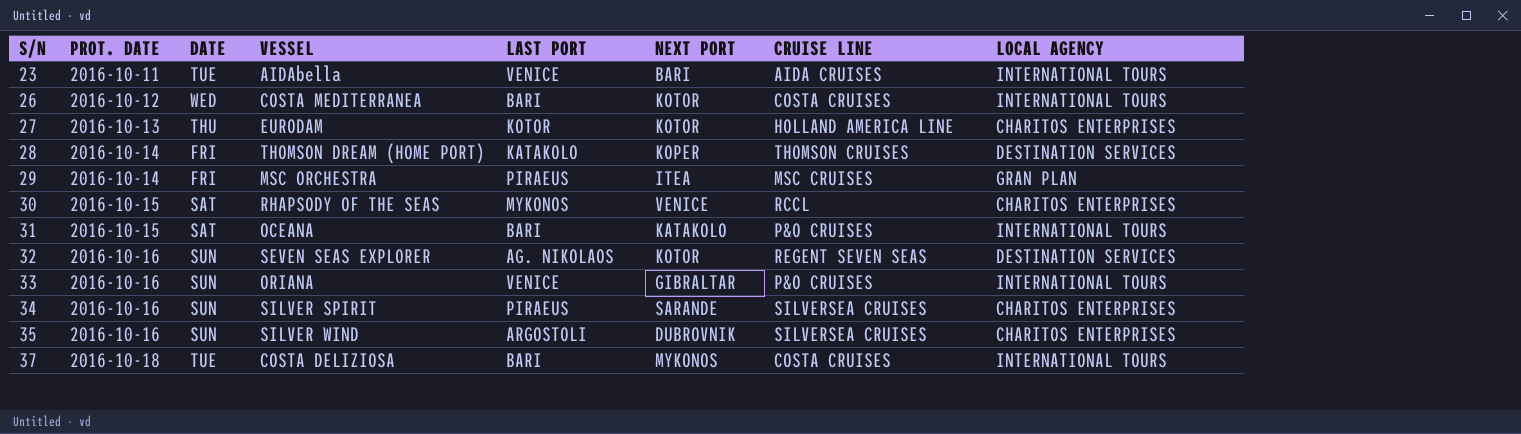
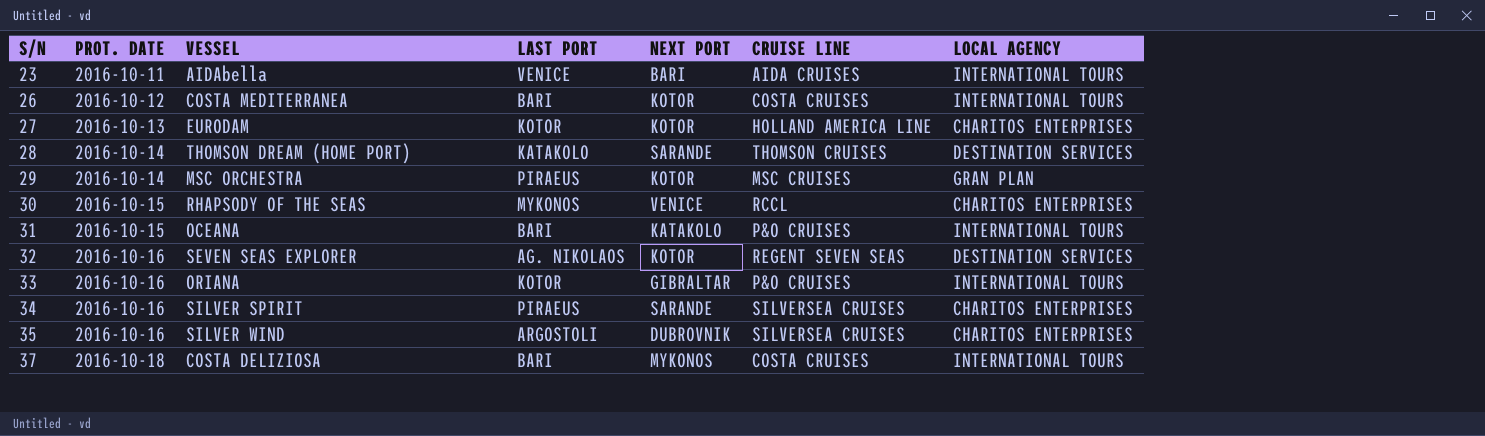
column DATE | position: 3 -> none
28 | NEXT PORT: KOPER -> SARANDE
29 | NEXT PORT: ITEA -> KOTOR
33 | LAST PORT: VENICE -> KOTOR

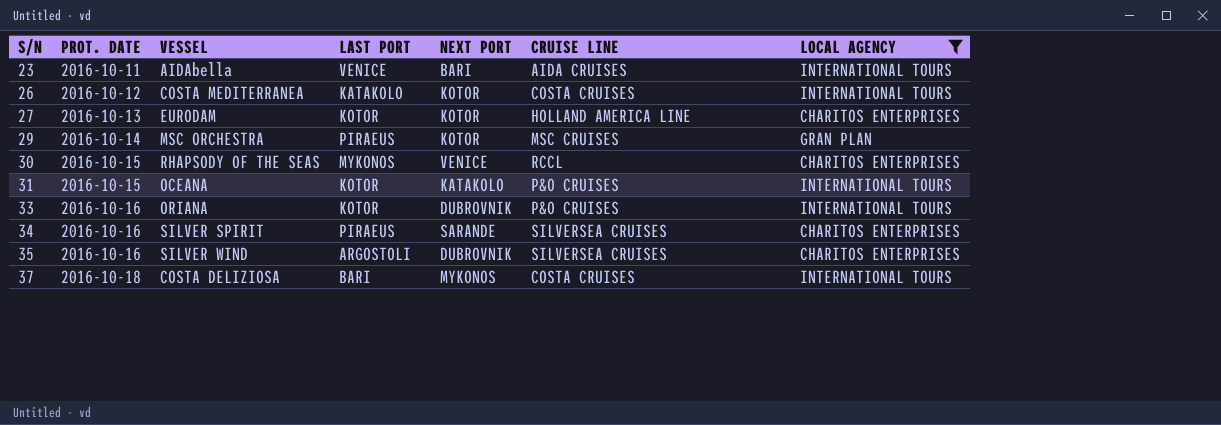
filter: none -> LOCAL AGENCY != DESTINATION SERVICES
26 | LAST PORT: BARI -> KATAKOLO
31 | LAST PORT: BARI -> KOTOR
33 | NEXT PORT: GIBRALTAR -> DUBROVNIK

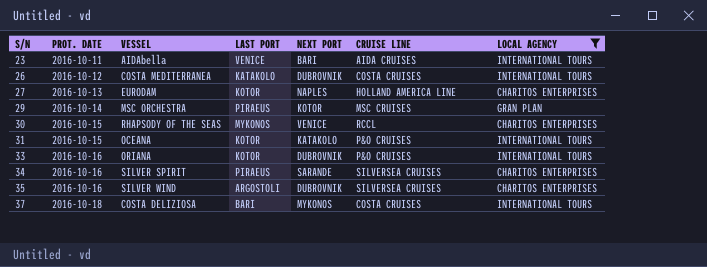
26 | NEXT PORT: KOTOR -> DUBROVNIK
27 | NEXT PORT: KOTOR -> NAPLES

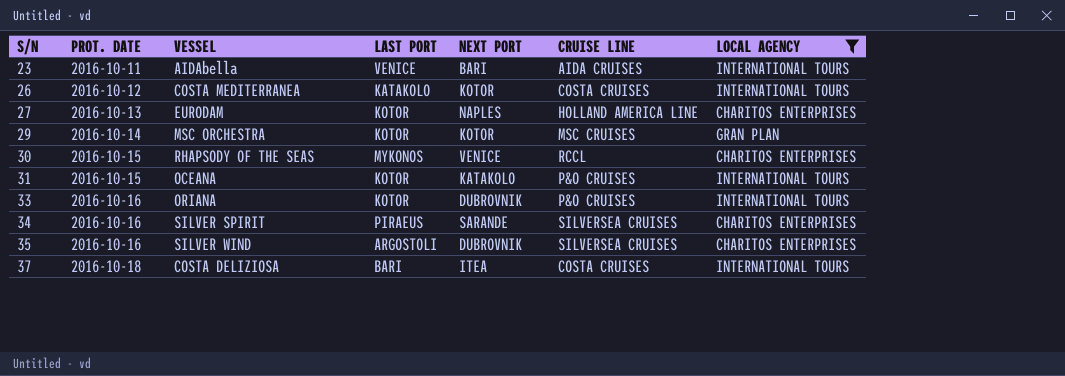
26 | NEXT PORT: DUBROVNIK -> KOTOR
29 | LAST PORT: PIRAEUS -> KOTOR
37 | NEXT PORT: MYKONOS -> ITEA

